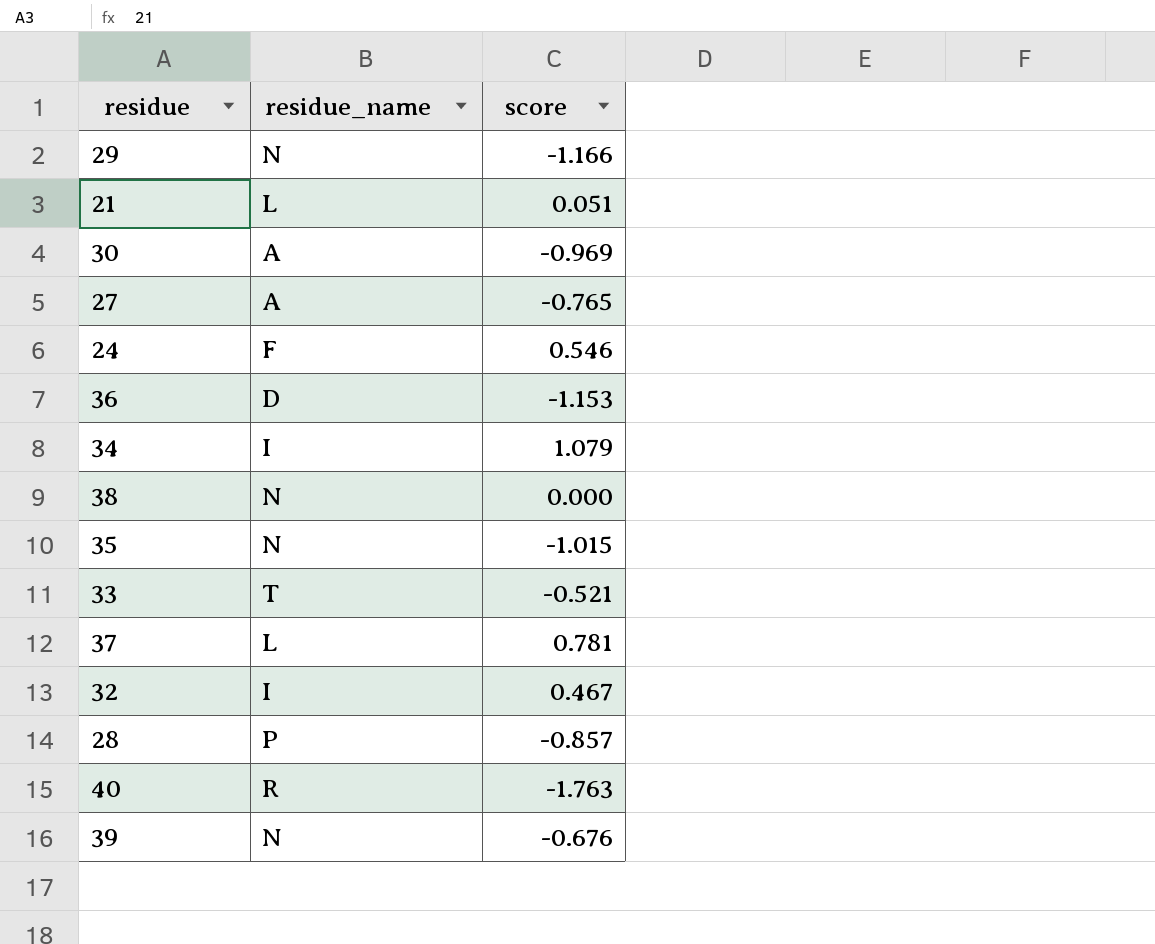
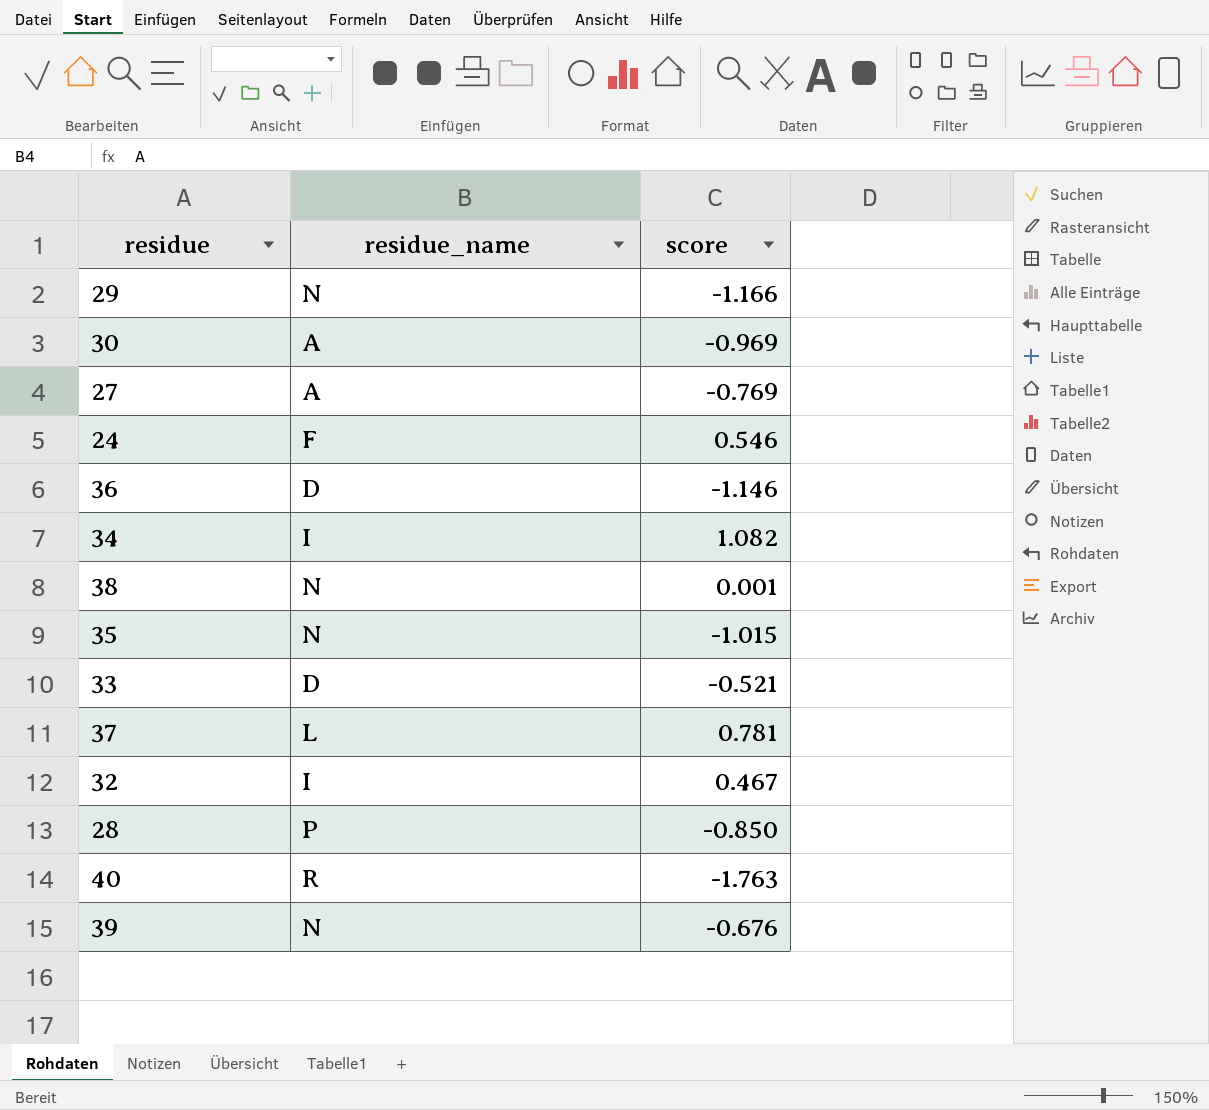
row 21: L | 0.051 -> none
27 | score: -0.765 -> -0.769
36 | score: -1.153 -> -1.146
34 | score: 1.079 -> 1.082
38 | score: 0.000 -> 0.001
33 | residue_name: T -> D
28 | score: -0.857 -> -0.850

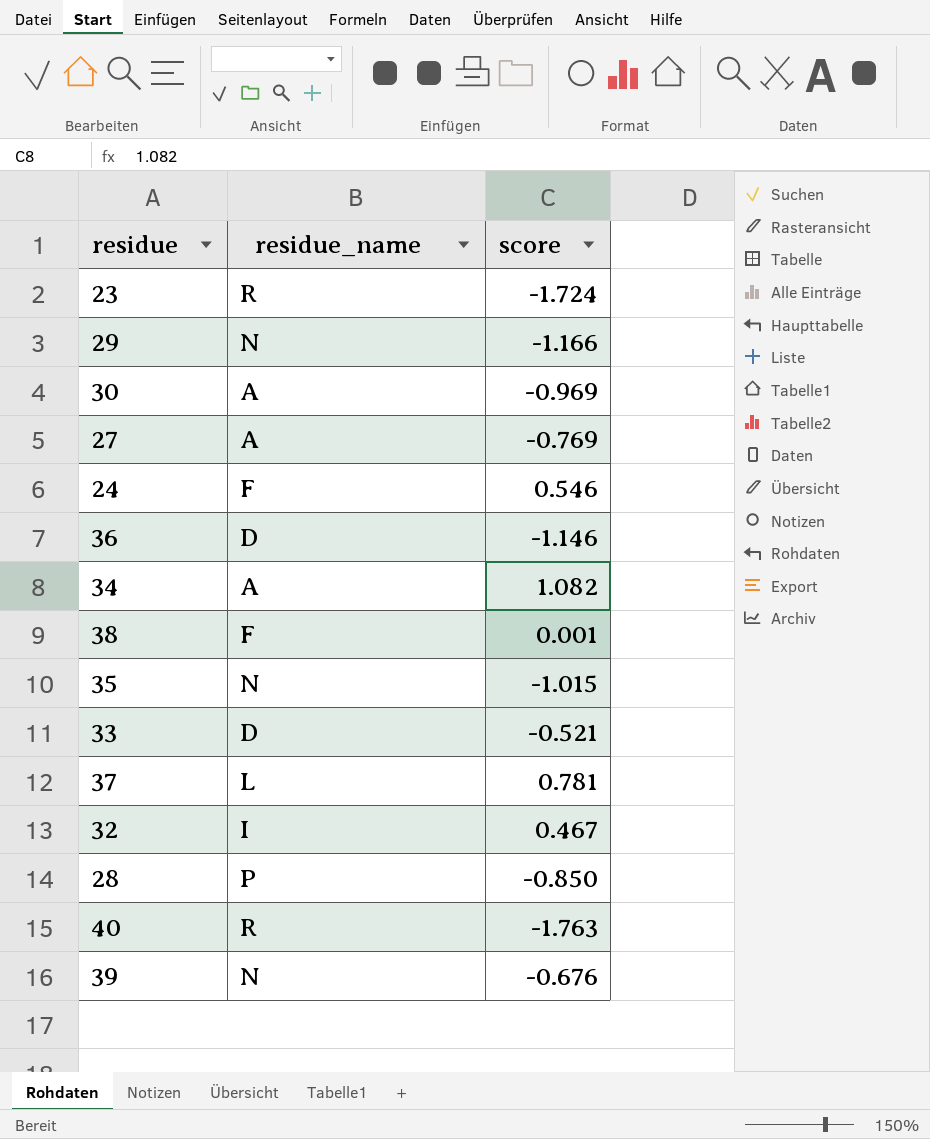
row 23: none -> R | -1.724
34 | residue_name: I -> A
38 | residue_name: N -> F

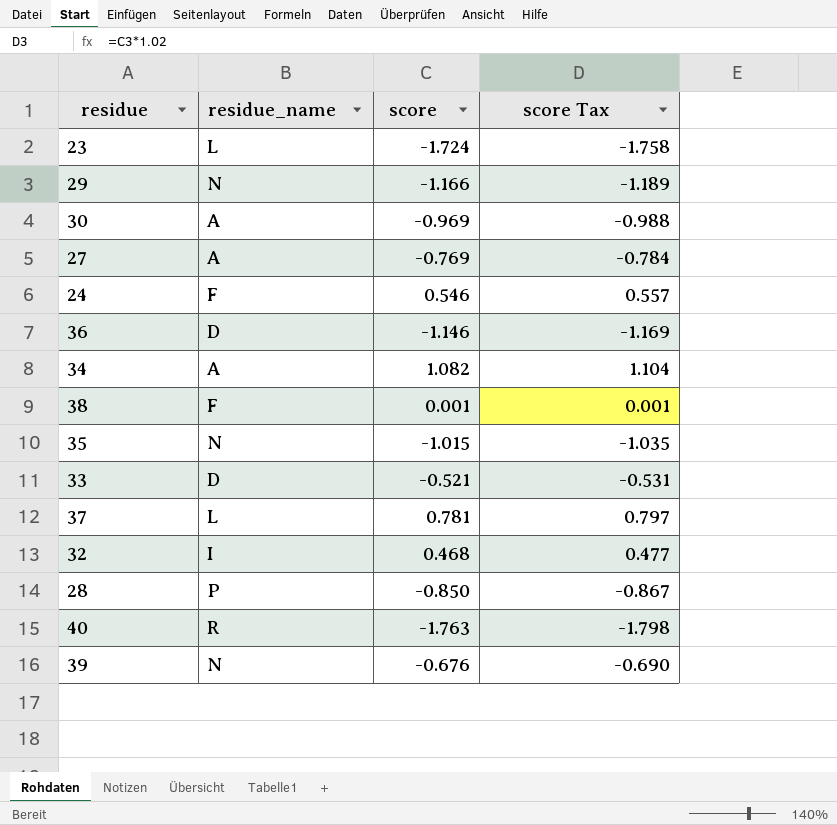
column score Tax | formula: none -> [score] * 1.02
23 | residue_name: R -> L
32 | score: 0.467 -> 0.468

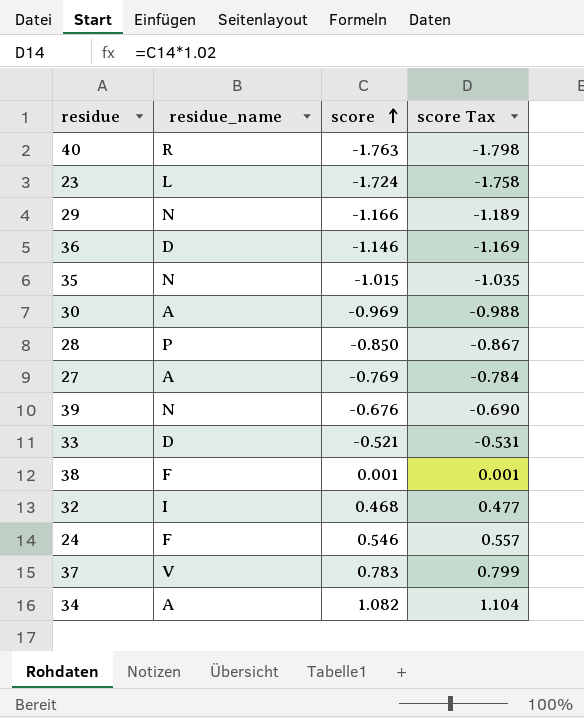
row order: none -> score ascending
37 | residue_name: L -> V
37 | score: 0.781 -> 0.783
37 | score Tax: 0.797 -> 0.799

